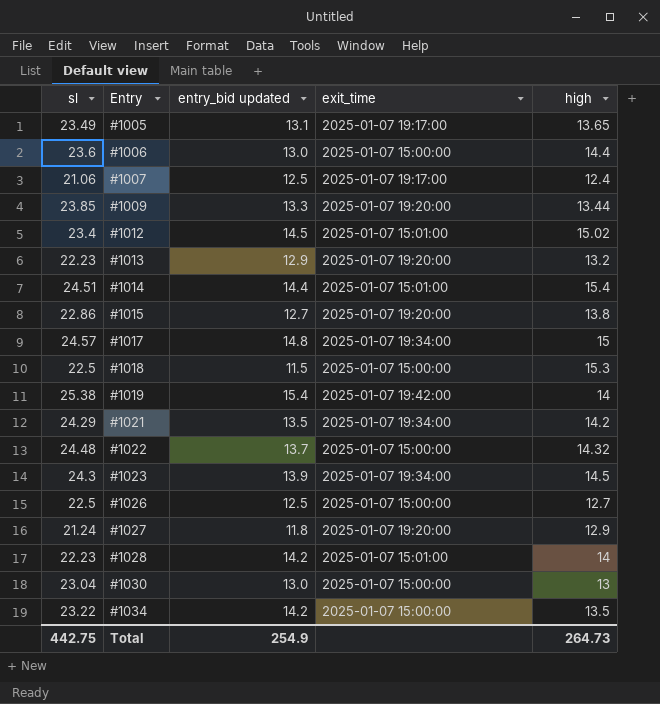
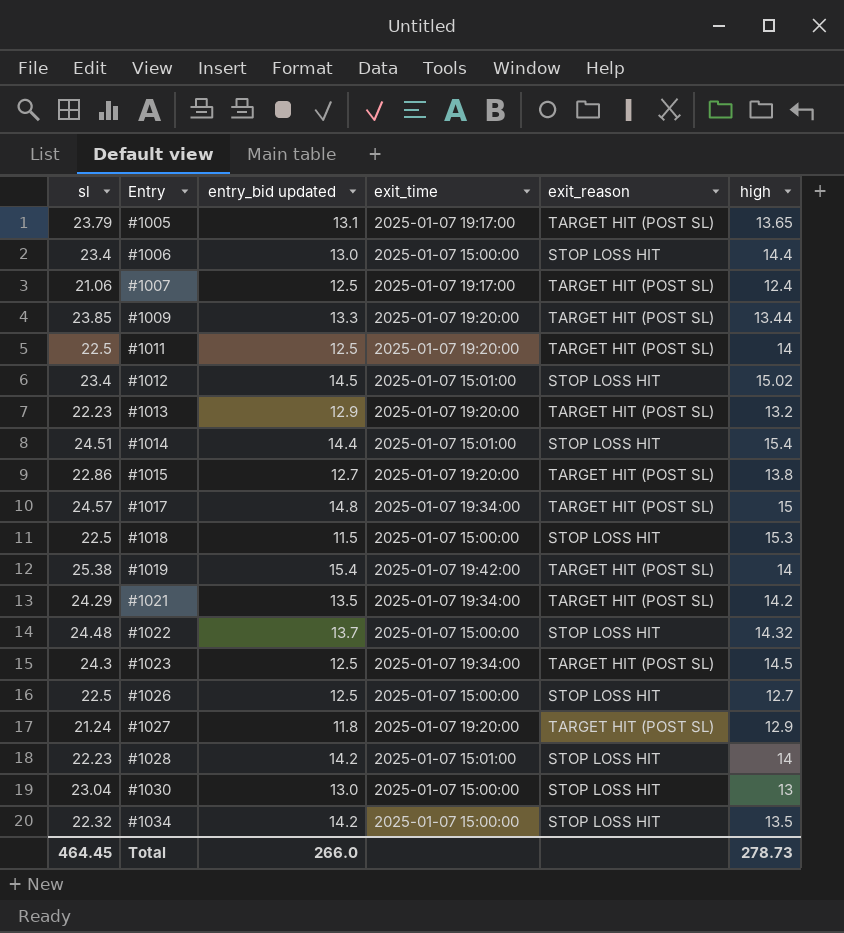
column exit_reason | position: none -> 5
#1005 | sl: 23.49 -> 23.79
#1006 | sl: 23.6 -> 23.4
row #1011: none -> 22.5 | 12.5 | 2025-01-07 19:20:00 | TARGET HIT (POST SL) | 14
#1023 | entry_bid updated: 13.9 -> 12.5
#1034 | sl: 23.22 -> 22.32
Total | sl: 442.75 -> 464.45
Total | entry_bid updated: 254.9 -> 266.0
Total | high: 264.73 -> 278.73

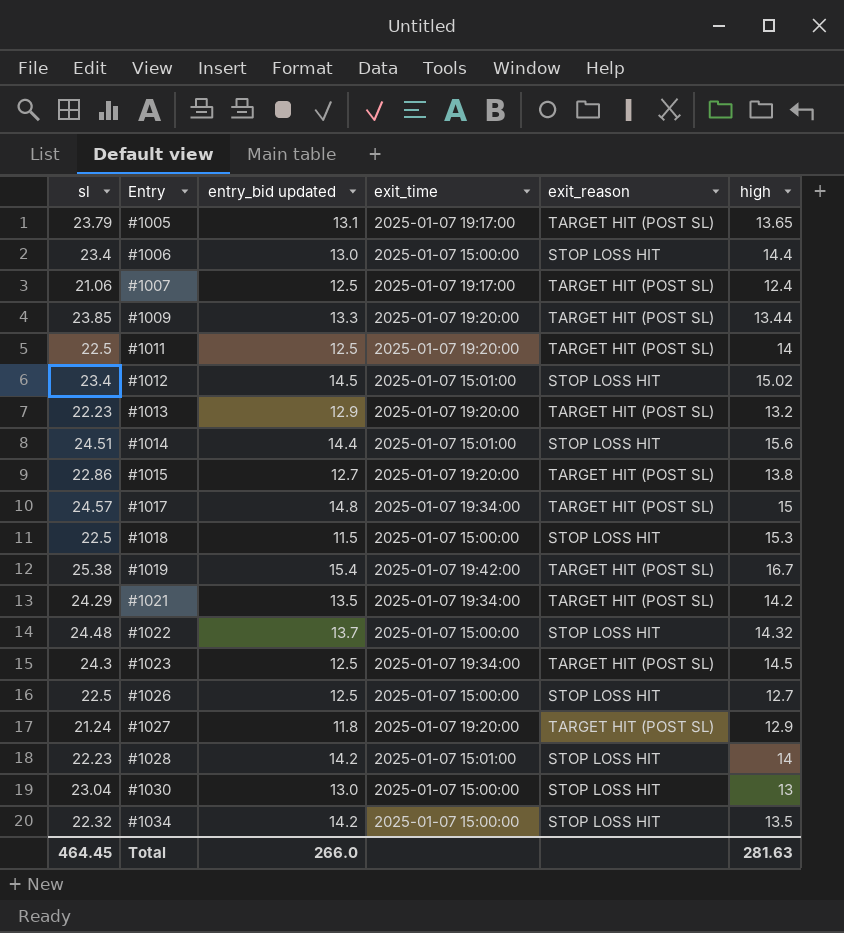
#1014 | high: 15.4 -> 15.6
#1019 | high: 14 -> 16.7
Total | high: 278.73 -> 281.63

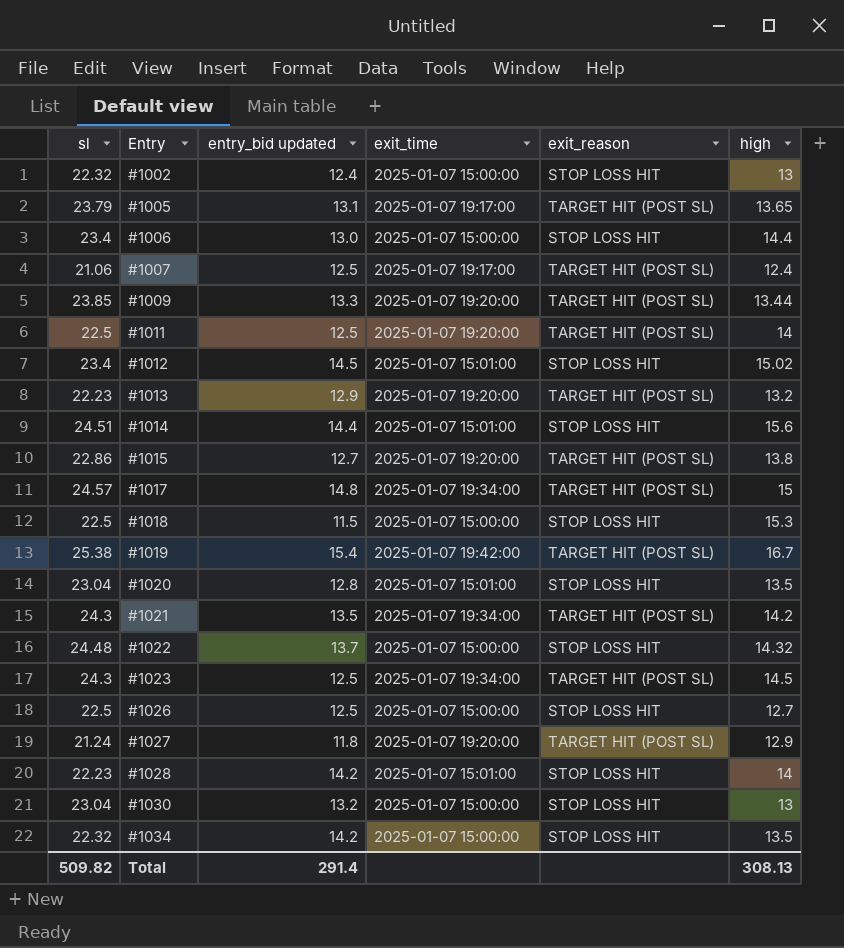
row #1002: none -> 22.32 | 12.4 | 2025-01-07 15:00:00 | STOP LOSS HIT | 13
row #1020: none -> 23.04 | 12.8 | 2025-01-07 15:01:00 | STOP LOSS HIT | 13.5
#1021 | sl: 24.29 -> 24.3
#1030 | entry_bid updated: 13.0 -> 13.2
Total | sl: 464.45 -> 509.82
Total | entry_bid updated: 266.0 -> 291.4
Total | high: 281.63 -> 308.13

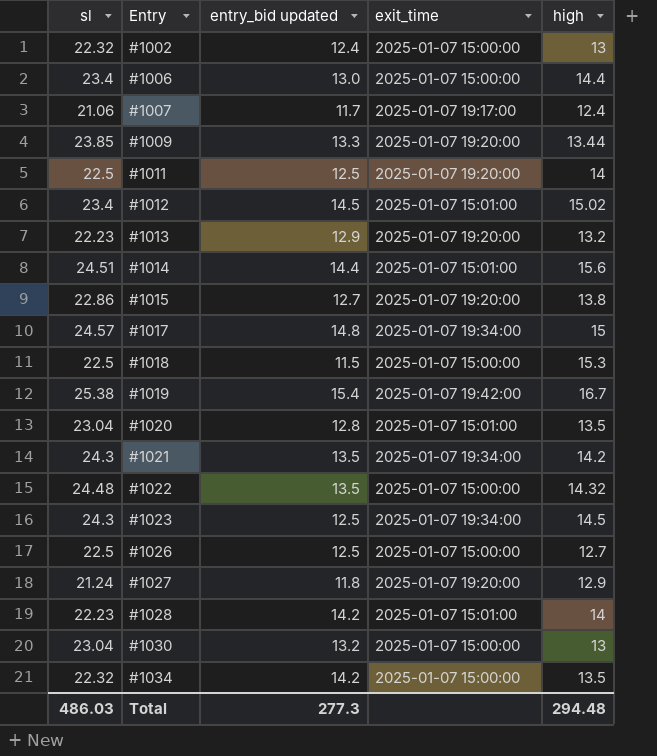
column exit_reason | position: 5 -> none
row #1005: 23.79 | 13.1 | 2025-01-07 19:17:00 | TARGET HIT (POST SL) | 13.65 -> none
#1007 | entry_bid updated: 12.5 -> 11.7
#1022 | entry_bid updated: 13.7 -> 13.5
Total | sl: 509.82 -> 486.03
Total | entry_bid updated: 291.4 -> 277.3
Total | high: 308.13 -> 294.48

